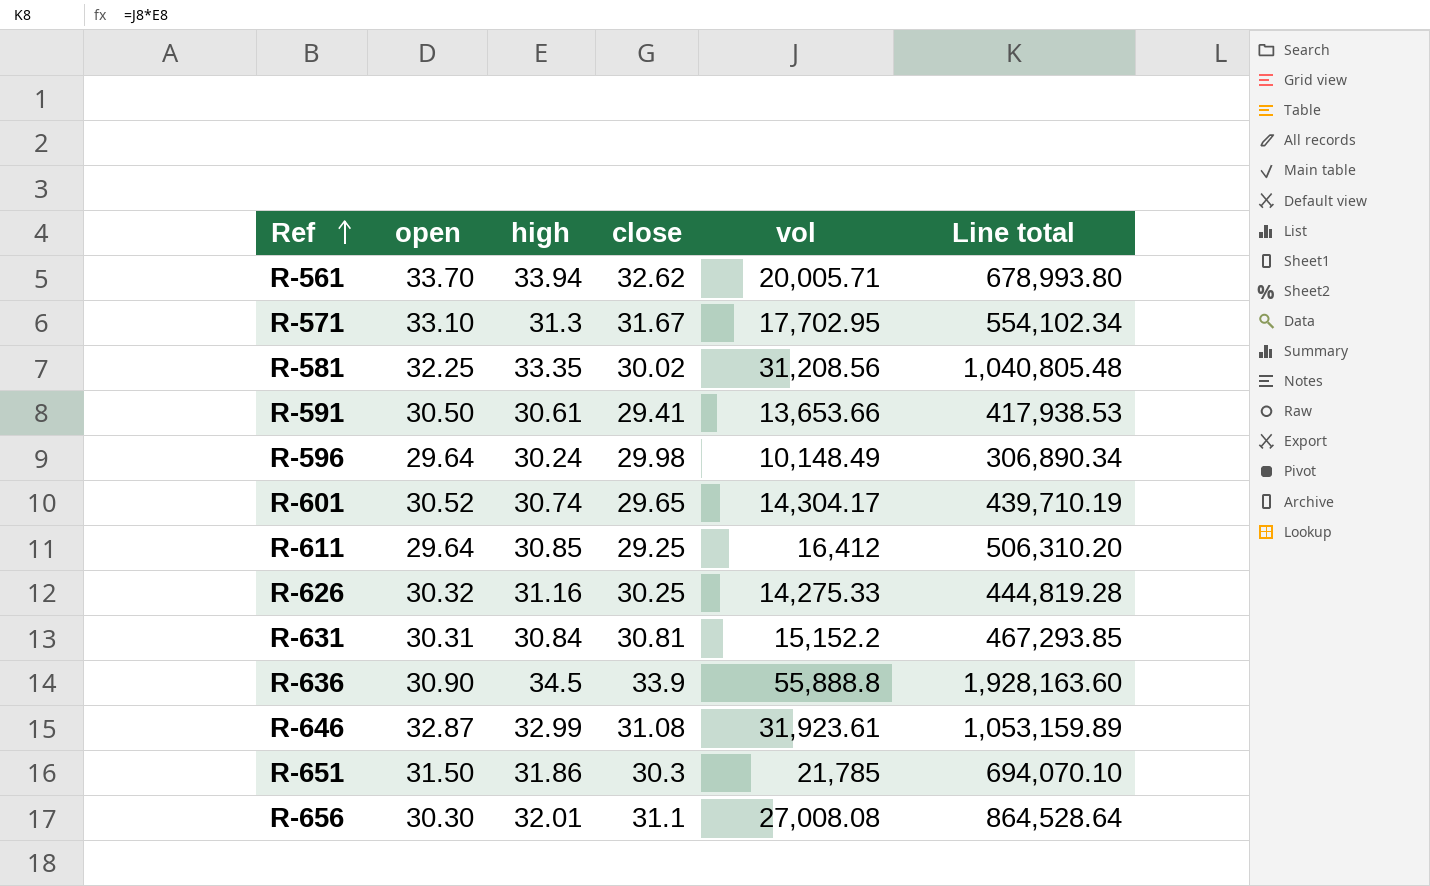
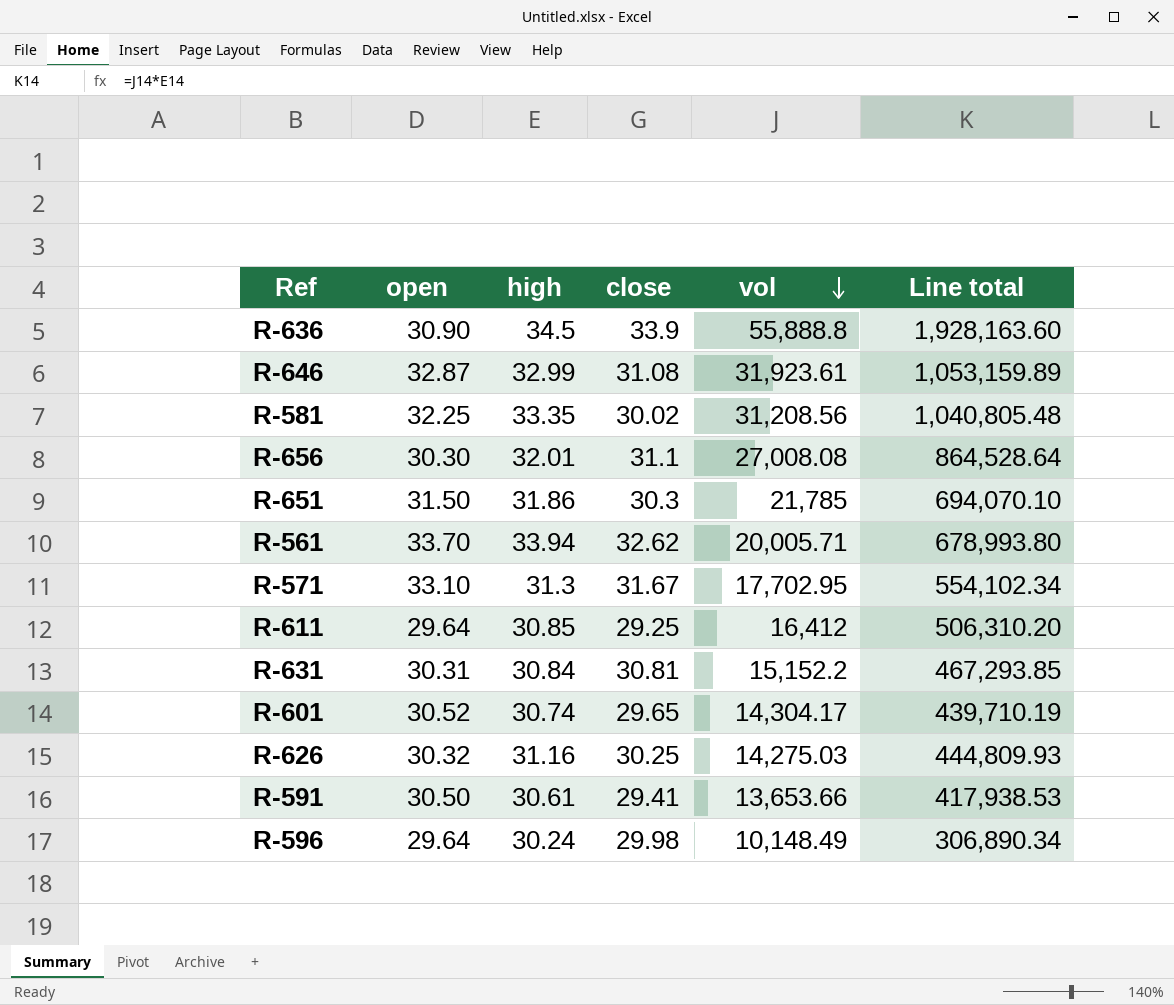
row order: Ref ascending -> vol descending
R-626 | vol: 14,275.33 -> 14,275.03
R-626 | Line total: 444,819.28 -> 444,809.93

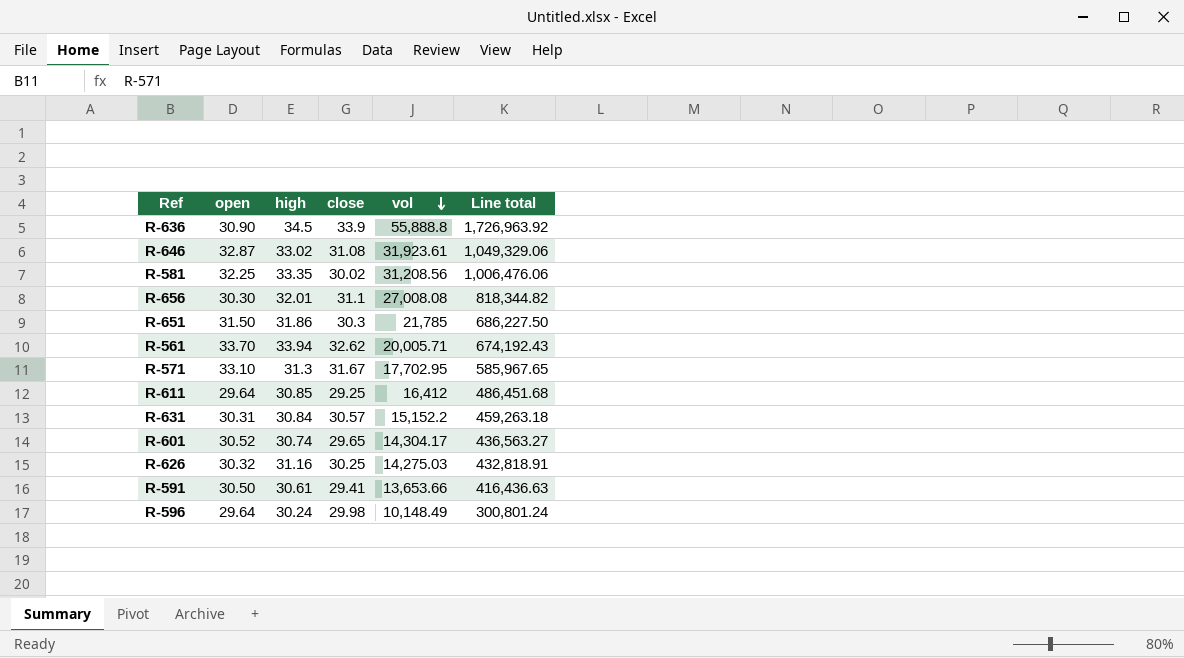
column Line total | formula: [high] * [vol] -> [open] * [vol]
R-646 | high: 32.99 -> 33.02
R-631 | close: 30.81 -> 30.57

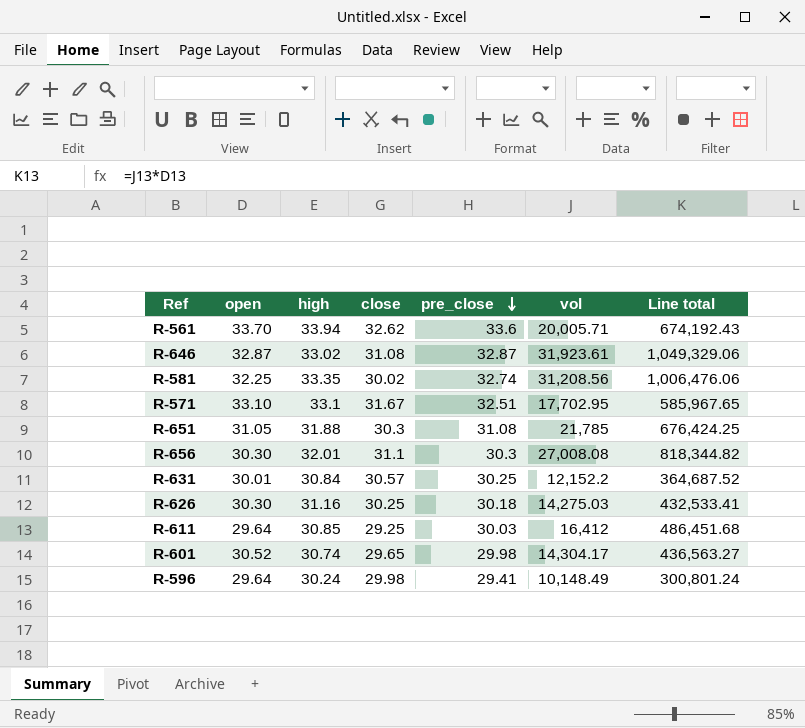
row order: vol descending -> pre_close descending
column pre_close | position: none -> 5
row R-636: 30.90 | 34.5 | 33.9 | 55,888.8 | 1,726,963.92 -> none
row R-591: 30.50 | 30.61 | 29.41 | 13,653.66 | 416,436.63 -> none
R-571 | high: 31.3 -> 33.1
R-651 | open: 31.50 -> 31.05
R-651 | high: 31.86 -> 31.88
R-651 | Line total: 686,227.50 -> 676,424.25
R-631 | open: 30.31 -> 30.01
R-631 | vol: 15,152.2 -> 12,152.2
R-631 | Line total: 459,263.18 -> 364,687.52
R-626 | open: 30.32 -> 30.30
R-626 | Line total: 432,818.91 -> 432,533.41

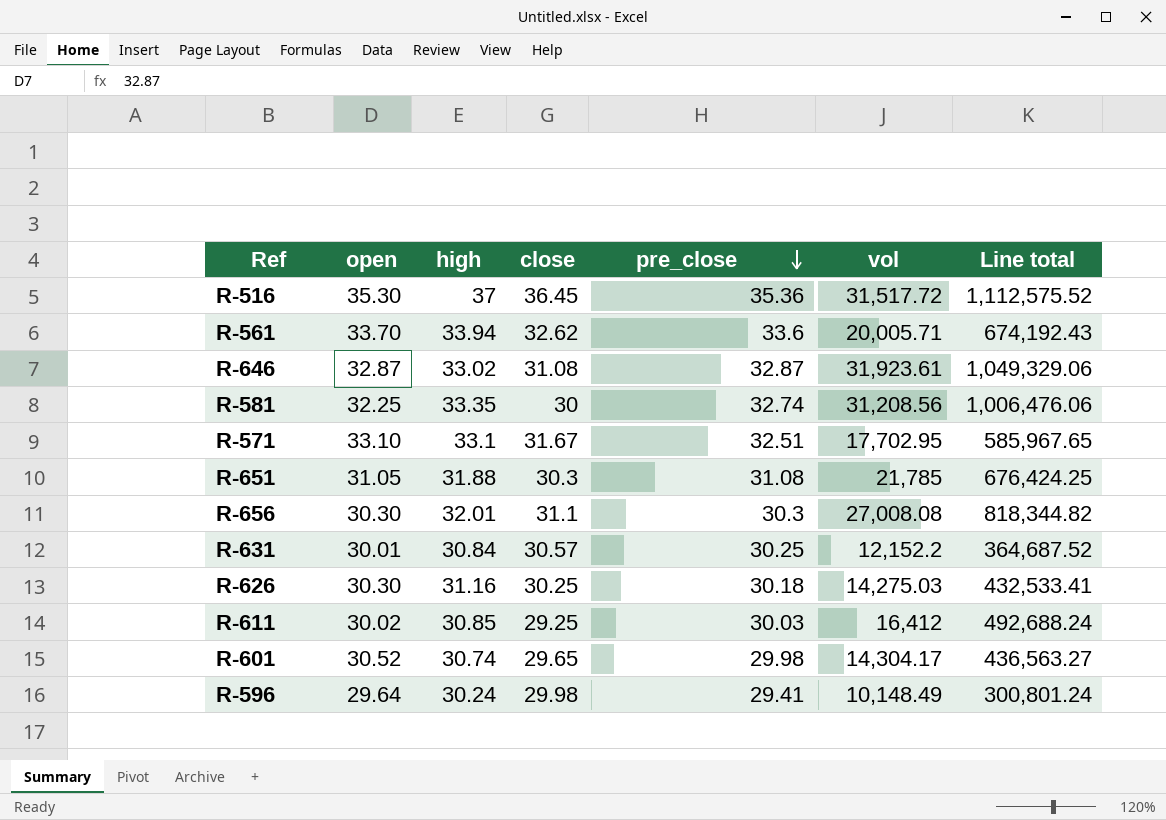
row R-516: none -> 35.30 | 37 | 36.45 | 35.36 | 31,517.72 | 1,112,575.52
R-581 | close: 30.02 -> 30
R-611 | open: 29.64 -> 30.02
R-611 | Line total: 486,451.68 -> 492,688.24

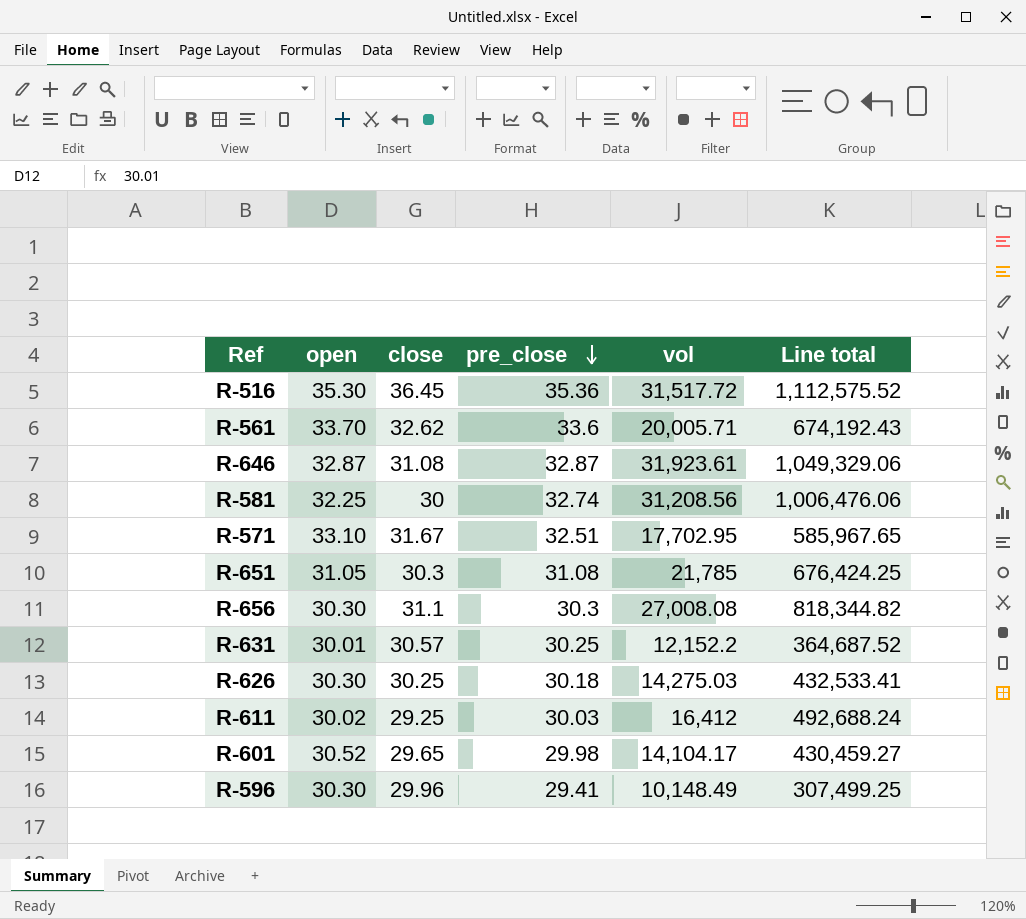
column high | position: 3 -> none
R-601 | vol: 14,304.17 -> 14,104.17
R-601 | Line total: 436,563.27 -> 430,459.27
R-596 | open: 29.64 -> 30.30
R-596 | close: 29.98 -> 29.96
R-596 | Line total: 300,801.24 -> 307,499.25

